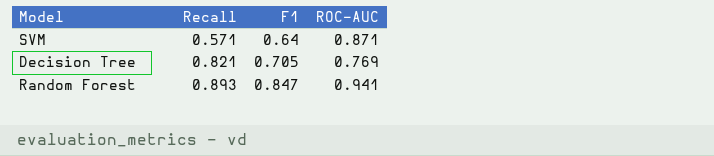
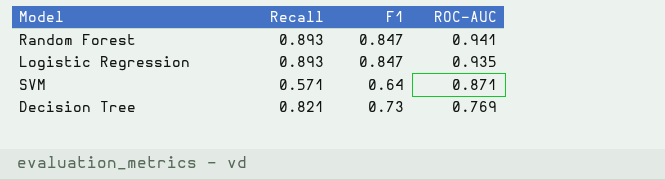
row order: Recall ascending -> ROC-AUC descending
row Logistic Regression: none -> 0.893 | 0.847 | 0.935
Decision Tree | F1: 0.705 -> 0.73

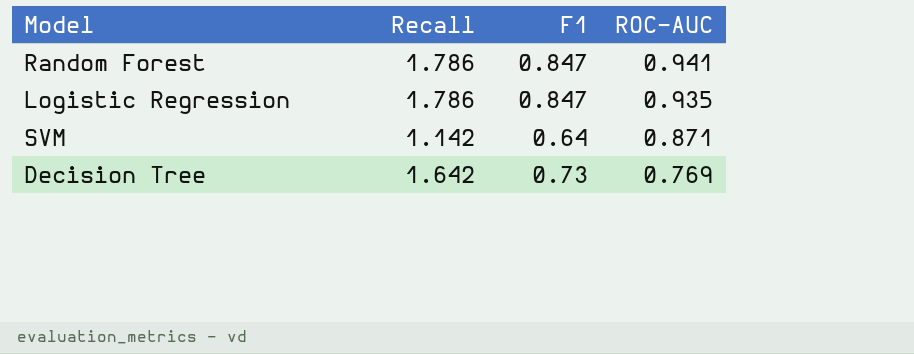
Random Forest | Recall: 0.893 -> 1.786
Logistic Regression | Recall: 0.893 -> 1.786
SVM | Recall: 0.571 -> 1.142
Decision Tree | Recall: 0.821 -> 1.642

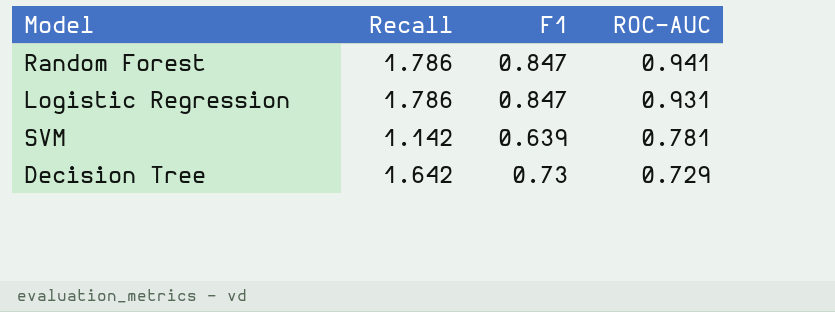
Logistic Regression | ROC-AUC: 0.935 -> 0.931
SVM | F1: 0.64 -> 0.639
SVM | ROC-AUC: 0.871 -> 0.781
Decision Tree | ROC-AUC: 0.769 -> 0.729

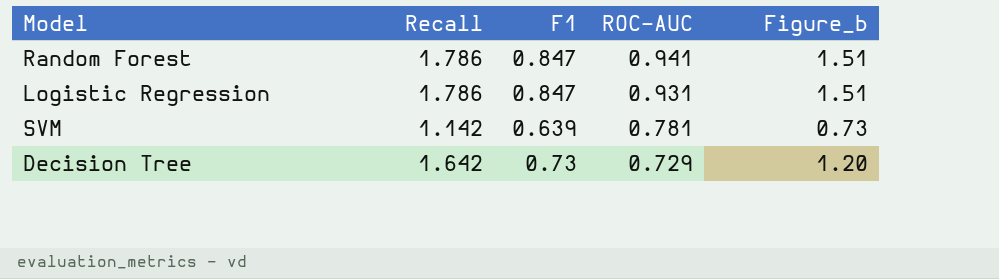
column Figure_b | formula: none -> [Recall] * [F1]

